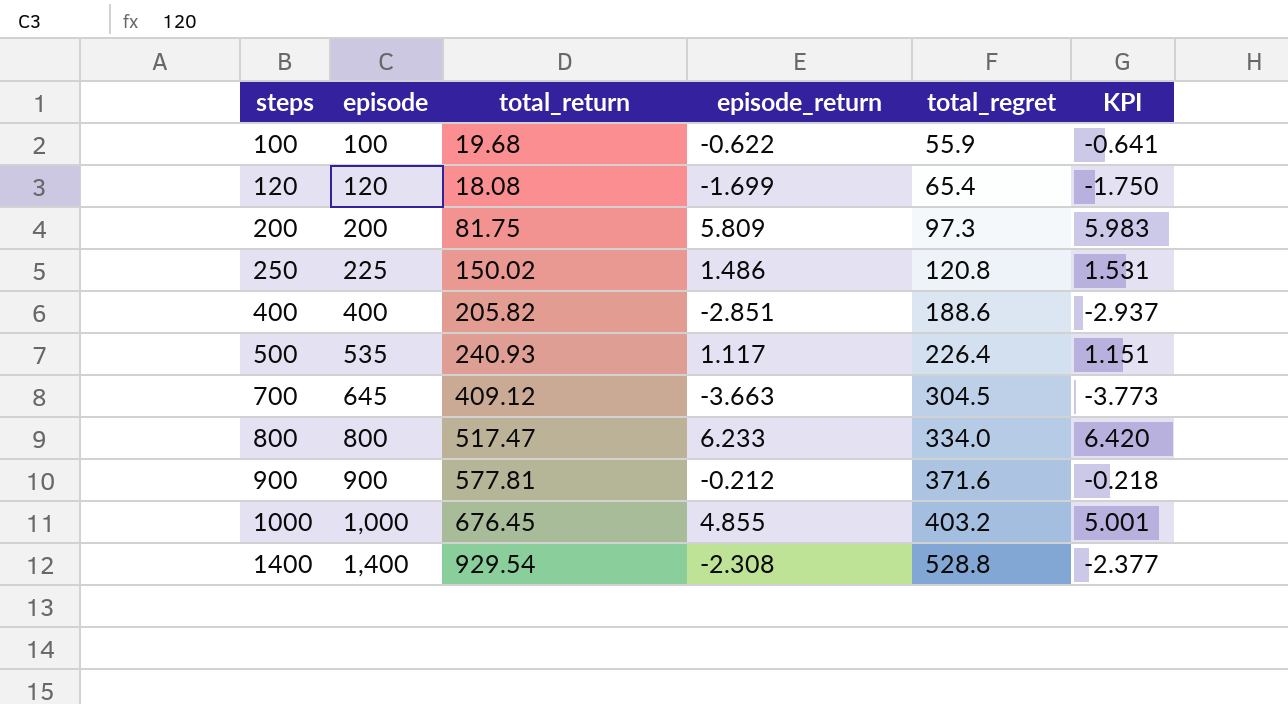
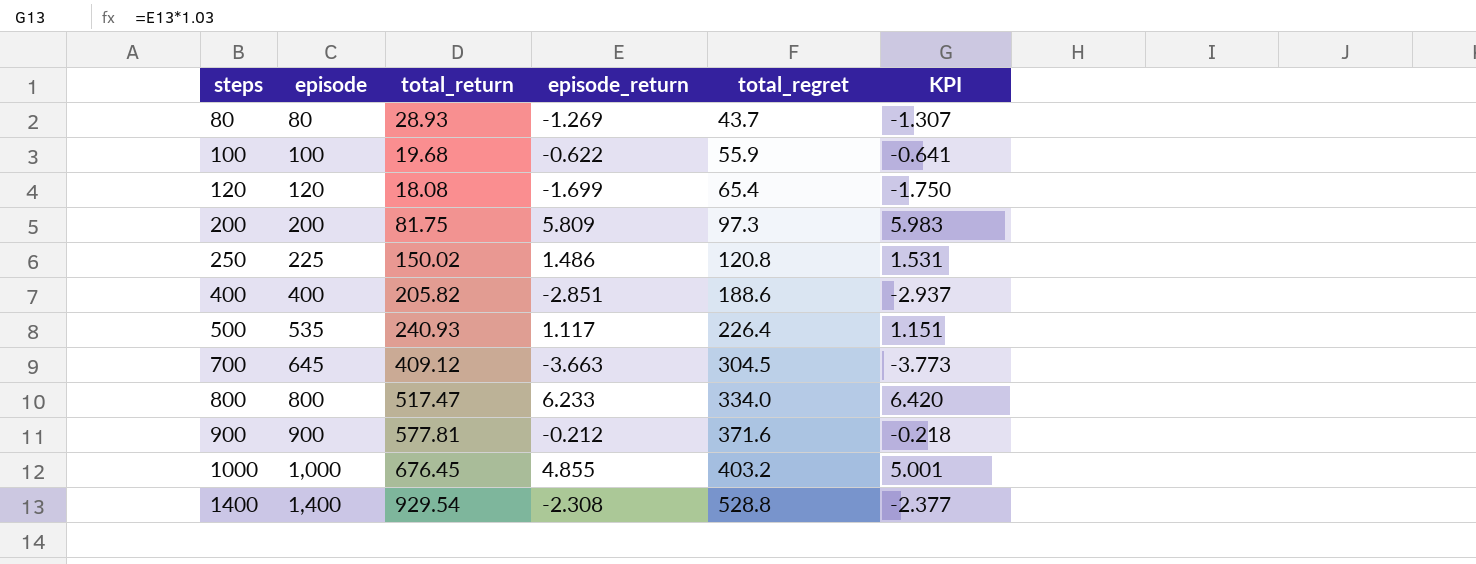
row 80: none -> 80 | 28.93 | -1.269 | 43.7 | -1.307

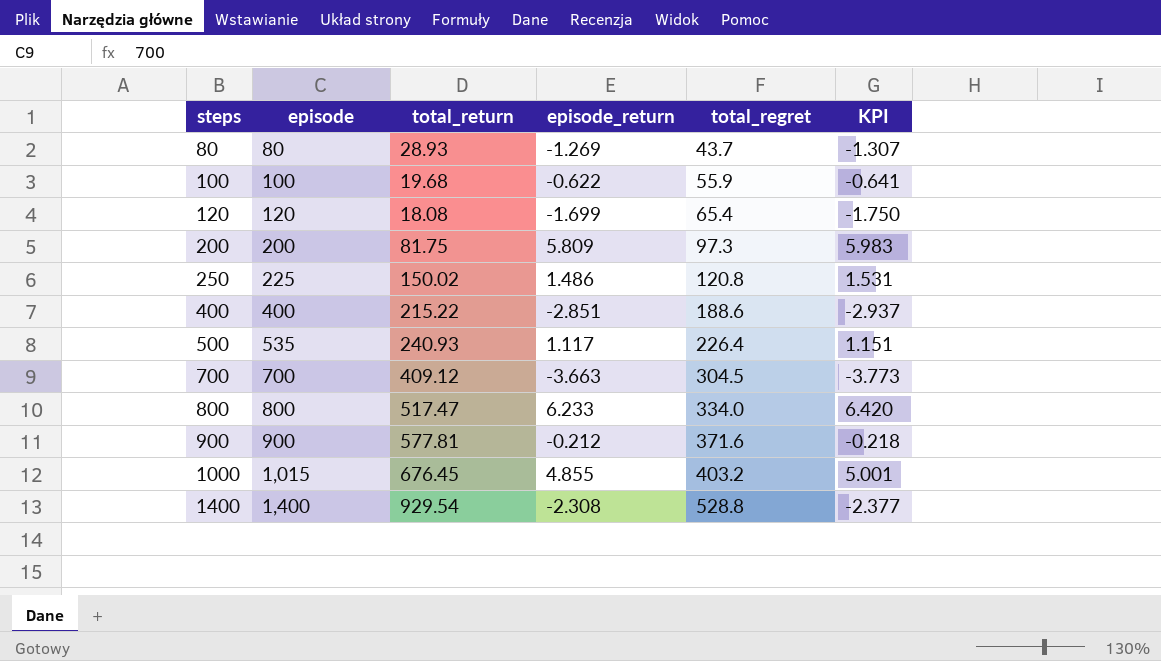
400 | total_return: 205.82 -> 215.22
700 | episode: 645 -> 700
1000 | episode: 1,000 -> 1,015

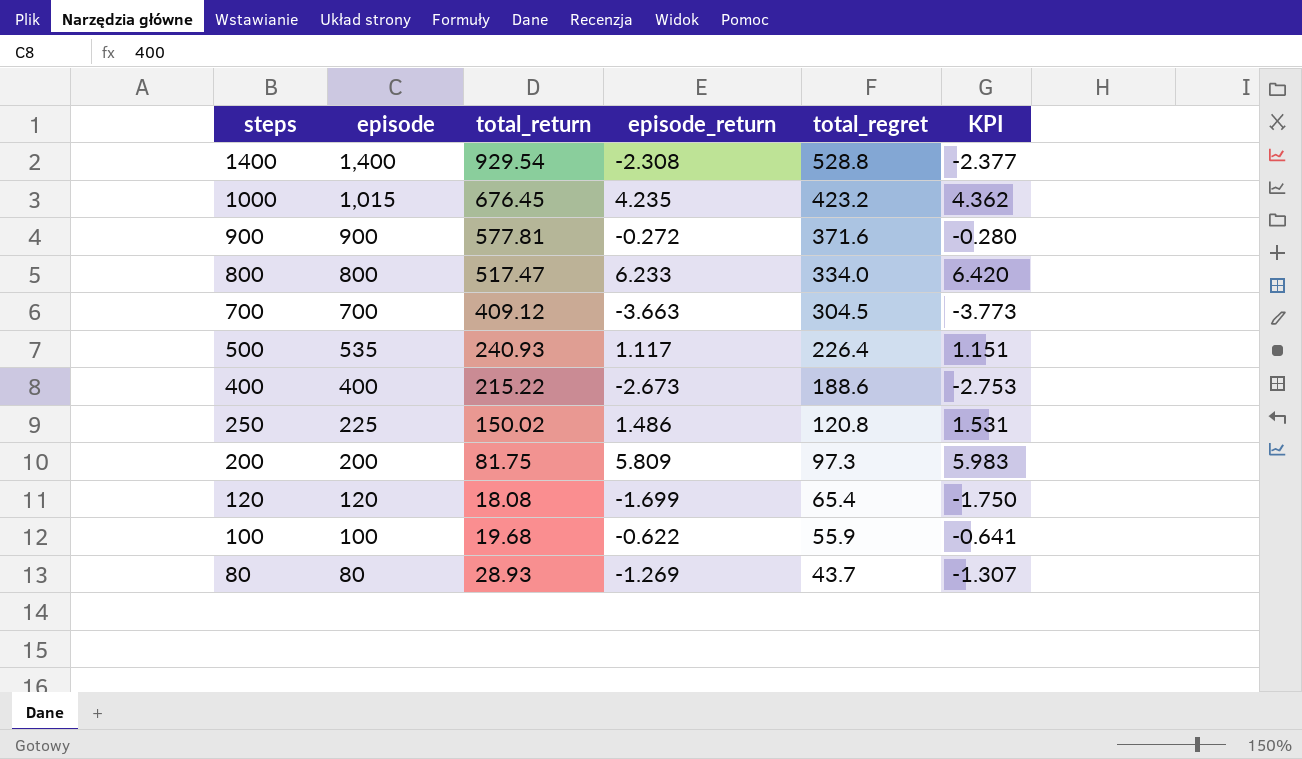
row order: steps ascending -> steps descending
1000 | episode_return: 4.855 -> 4.235
1000 | total_regret: 403.2 -> 423.2
1000 | KPI: 5.001 -> 4.362
900 | episode_return: -0.212 -> -0.272
900 | KPI: -0.218 -> -0.280
400 | episode_return: -2.851 -> -2.673
400 | KPI: -2.937 -> -2.753

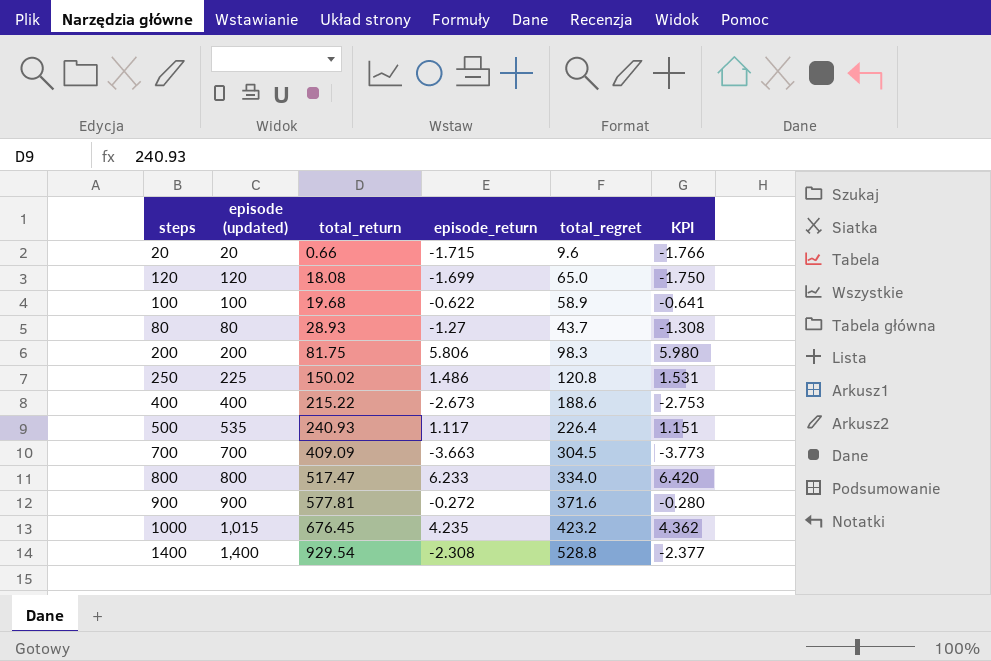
row order: steps descending -> total_return ascending
column name: episode -> episode (updated)
row 20: none -> 20 | 0.66 | -1.715 | 9.6 | -1.766
120 | total_regret: 65.4 -> 65.0
100 | total_regret: 55.9 -> 58.9
80 | episode_return: -1.269 -> -1.27
80 | KPI: -1.307 -> -1.308
200 | episode_return: 5.809 -> 5.806
200 | total_regret: 97.3 -> 98.3
200 | KPI: 5.983 -> 5.980
700 | total_return: 409.12 -> 409.09

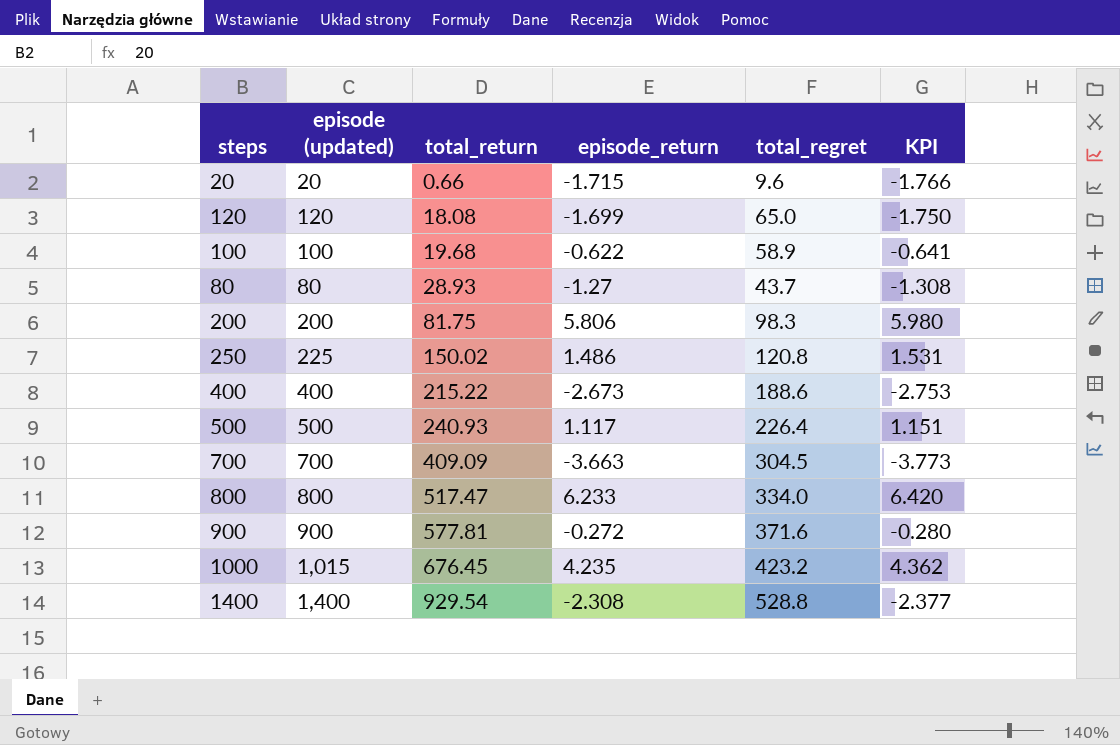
500 | episode (updated): 535 -> 500

